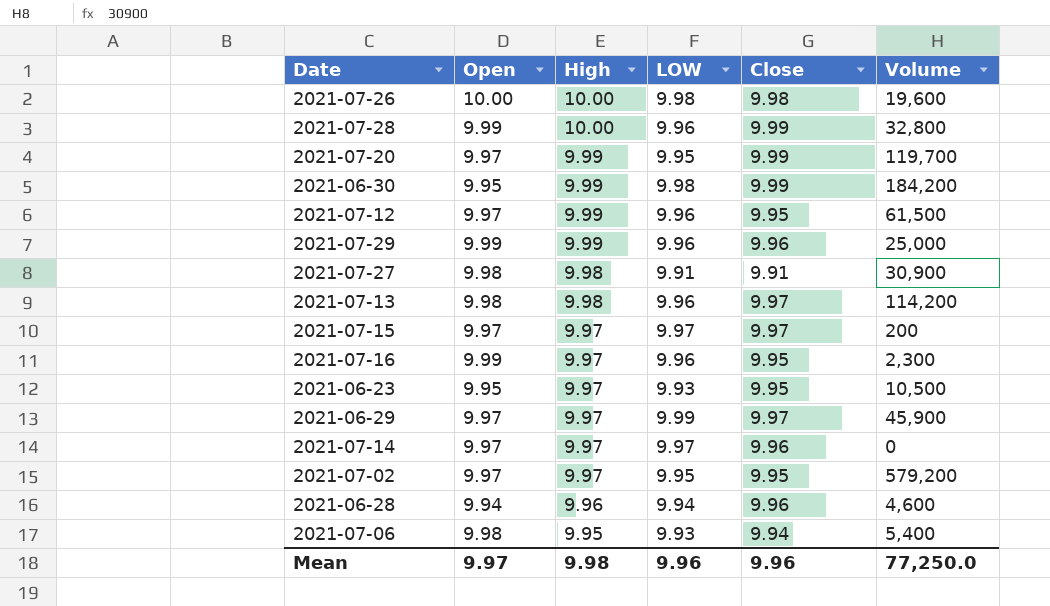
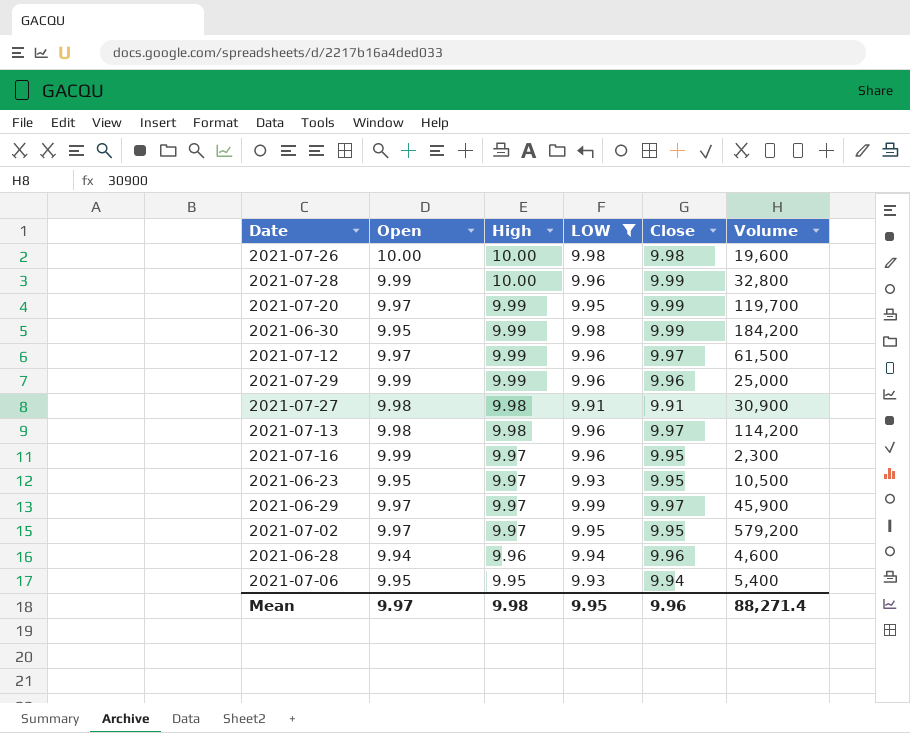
filter: none -> LOW != 9.97
2021-07-12 | Close: 9.95 -> 9.97
2021-07-06 | Open: 9.98 -> 9.95
Mean | LOW: 9.96 -> 9.95
Mean | Volume: 77,250.0 -> 88,271.4

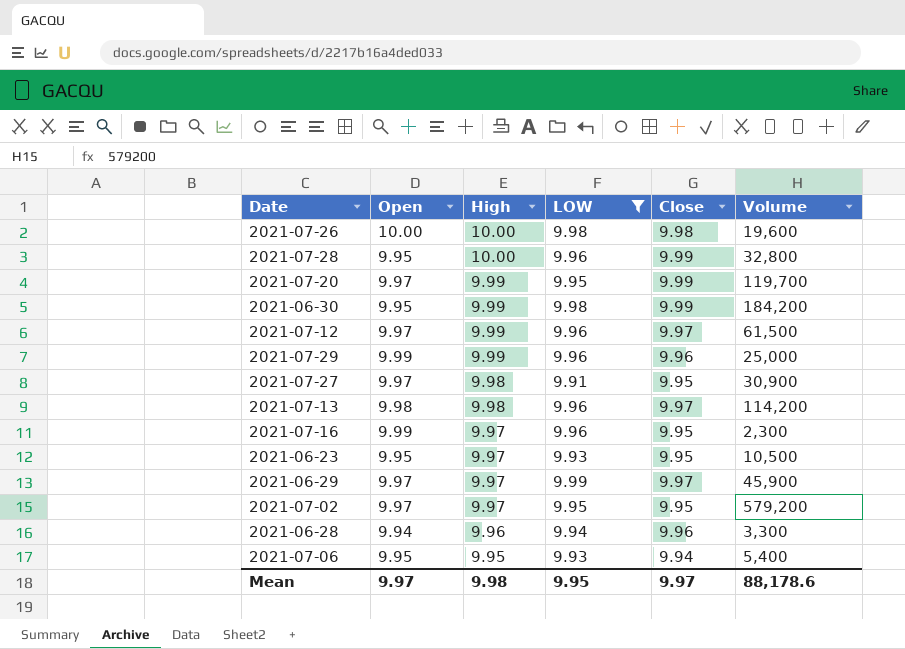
2021-07-28 | Open: 9.99 -> 9.95
2021-07-27 | Open: 9.98 -> 9.97
2021-07-27 | Close: 9.91 -> 9.95
2021-06-28 | Volume: 4,600 -> 3,300
Mean | Close: 9.96 -> 9.97
Mean | Volume: 88,271.4 -> 88,178.6

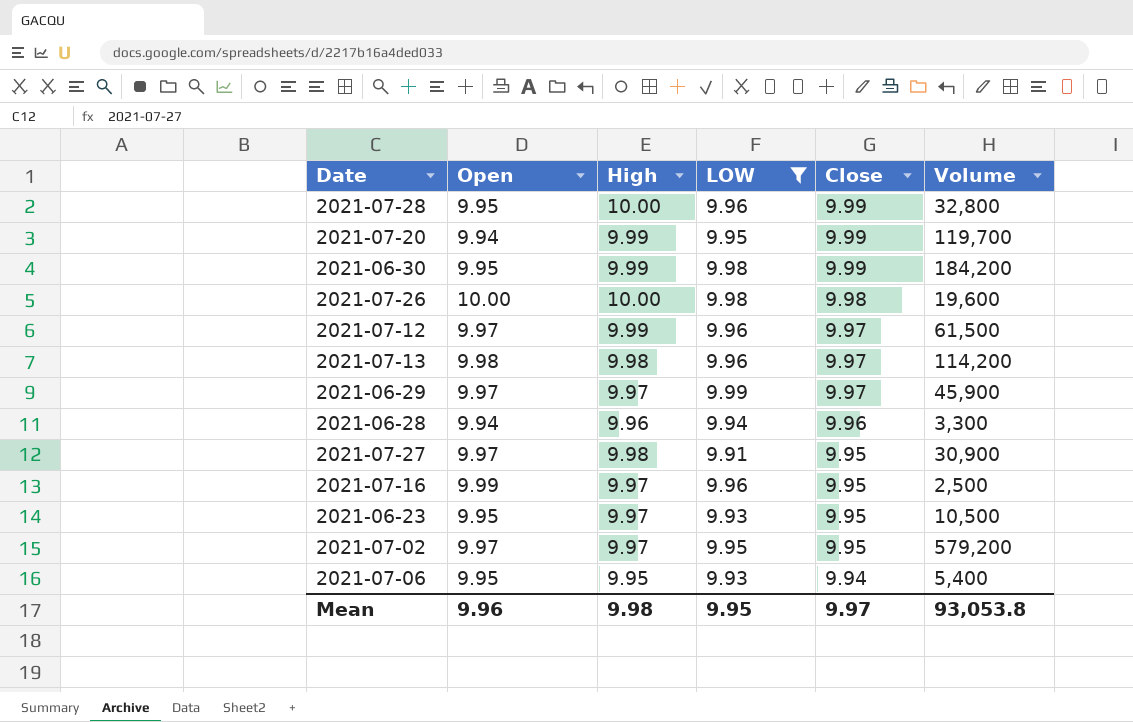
row order: High descending -> Close descending
row 2021-07-29: 9.99 | 9.99 | 9.96 | 9.96 | 25,000 -> none
2021-07-20 | Open: 9.97 -> 9.94
2021-07-16 | Volume: 2,300 -> 2,500
Mean | Open: 9.97 -> 9.96
Mean | Volume: 88,178.6 -> 93,053.8

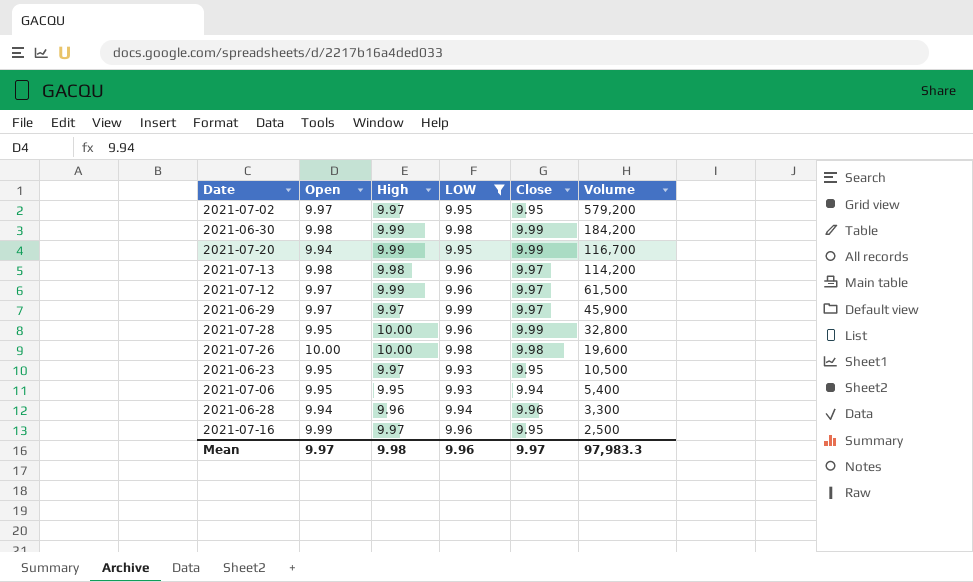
row order: Close descending -> Volume descending
row 2021-07-27: 9.97 | 9.98 | 9.91 | 9.95 | 30,900 -> none
2021-06-30 | Open: 9.95 -> 9.98
2021-07-20 | Volume: 119,700 -> 116,700
Mean | Open: 9.96 -> 9.97
Mean | LOW: 9.95 -> 9.96
Mean | Volume: 93,053.8 -> 97,983.3

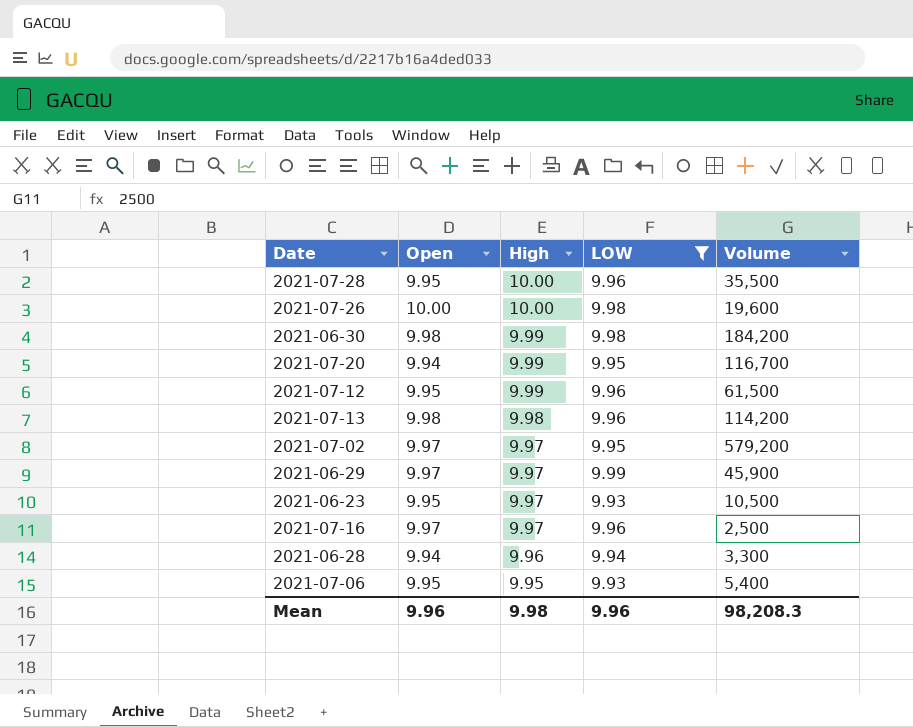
row order: Volume descending -> High descending
column Close | position: 5 -> none
2021-07-28 | Volume: 32,800 -> 35,500
2021-07-12 | Open: 9.97 -> 9.95
2021-07-16 | Open: 9.99 -> 9.97
Mean | Open: 9.97 -> 9.96
Mean | Volume: 97,983.3 -> 98,208.3

